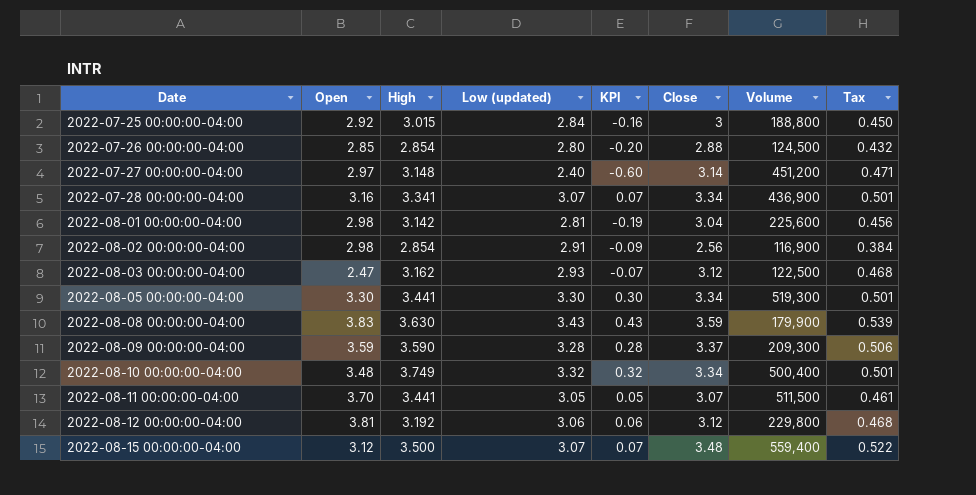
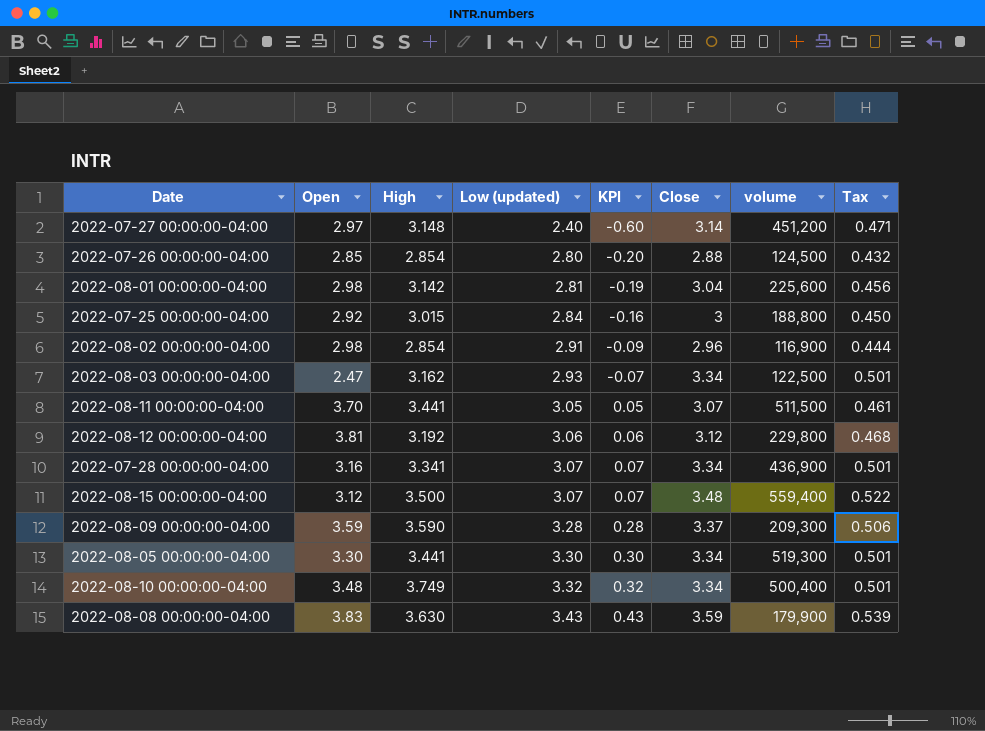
row order: Date ascending -> Low (updated) ascending
column name: Volume -> volume
2022-08-02 00:00:00-04:00 | Close: 2.56 -> 2.96
2022-08-02 00:00:00-04:00 | Tax: 0.384 -> 0.444
2022-08-03 00:00:00-04:00 | Close: 3.12 -> 3.34
2022-08-03 00:00:00-04:00 | Tax: 0.468 -> 0.501

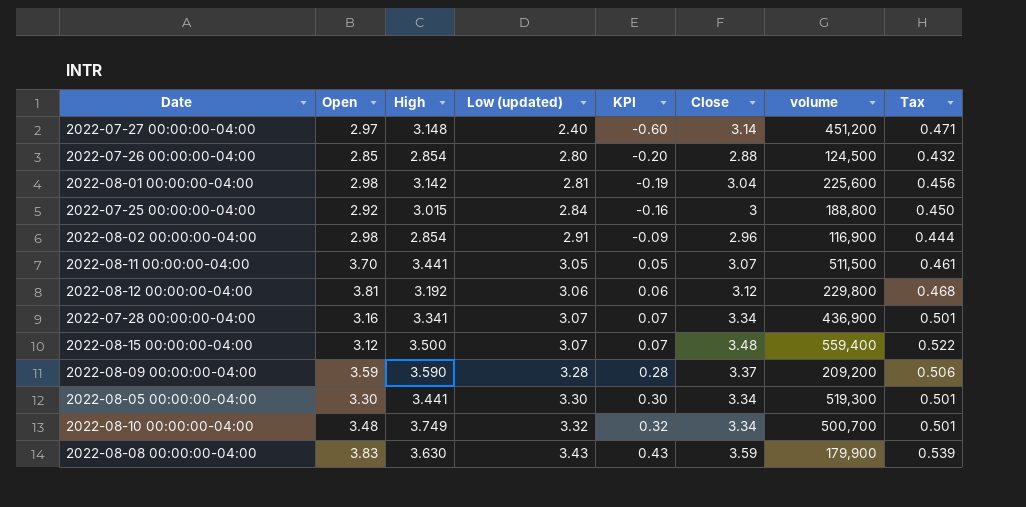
row 2022-08-03 00:00:00-04:00: 2.47 | 3.162 | 2.93 | -0.07 | 3.34 | 122,500 | 0.501 -> none
2022-08-09 00:00:00-04:00 | volume: 209,300 -> 209,200
2022-08-10 00:00:00-04:00 | volume: 500,400 -> 500,700

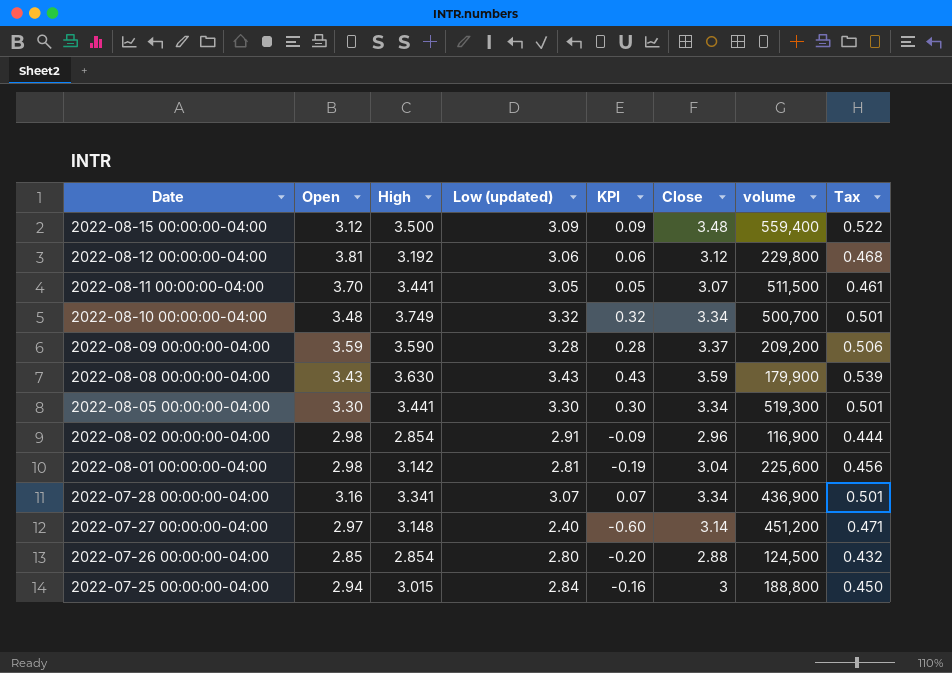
row order: Low (updated) ascending -> Date descending
2022-08-15 00:00:00-04:00 | Low (updated): 3.07 -> 3.09
2022-08-15 00:00:00-04:00 | KPI: 0.07 -> 0.09
2022-08-08 00:00:00-04:00 | Open: 3.83 -> 3.43
2022-07-25 00:00:00-04:00 | Open: 2.92 -> 2.94

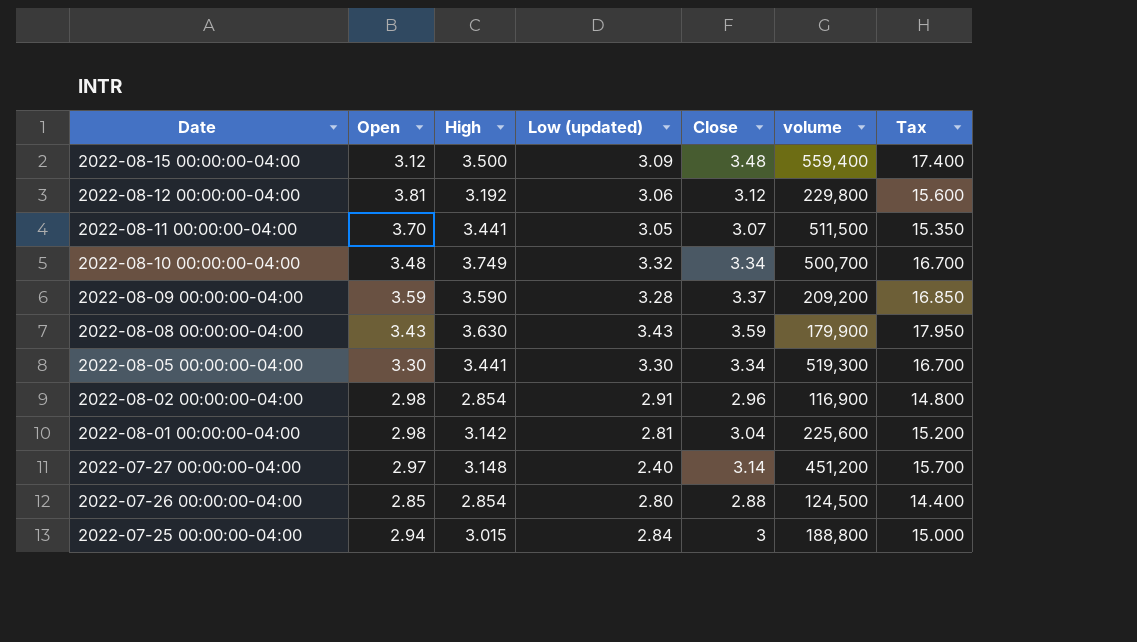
column KPI | formula: [Low (updated)] - 3 -> none
column Tax | formula: [Close] * 0.15 -> [Close] * 5
row 2022-07-28 00:00:00-04:00: 3.16 | 3.341 | 3.07 | 0.07 | 3.34 | 436,900 | 0.501 -> none

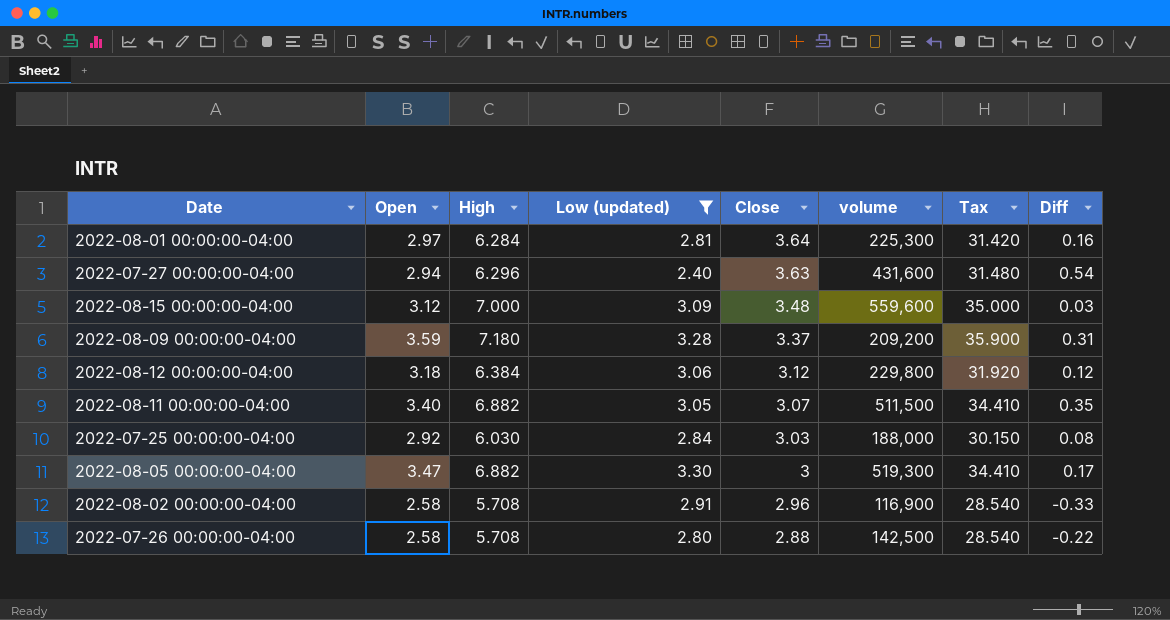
filter: none -> Low (updated) <= 3.30
row order: Date descending -> Close descending
column Tax | formula: [Close] * 5 -> [High] * 5
column Diff | formula: none -> [Open] - [Low (updated)]
2022-08-01 00:00:00-04:00 | Open: 2.98 -> 2.97
2022-08-01 00:00:00-04:00 | High: 3.142 -> 6.284
2022-08-01 00:00:00-04:00 | Close: 3.04 -> 3.64
2022-08-01 00:00:00-04:00 | volume: 225,600 -> 225,300
2022-07-27 00:00:00-04:00 | Open: 2.97 -> 2.94
2022-07-27 00:00:00-04:00 | High: 3.148 -> 6.296
2022-07-27 00:00:00-04:00 | Close: 3.14 -> 3.63
2022-07-27 00:00:00-04:00 | volume: 451,200 -> 431,600
2022-08-15 00:00:00-04:00 | High: 3.500 -> 7.000
2022-08-15 00:00:00-04:00 | volume: 559,400 -> 559,600
2022-08-09 00:00:00-04:00 | High: 3.590 -> 7.180
2022-08-12 00:00:00-04:00 | Open: 3.81 -> 3.18
2022-08-12 00:00:00-04:00 | High: 3.192 -> 6.384
2022-08-11 00:00:00-04:00 | Open: 3.70 -> 3.40
2022-08-11 00:00:00-04:00 | High: 3.441 -> 6.882
2022-07-25 00:00:00-04:00 | Open: 2.94 -> 2.92
2022-07-25 00:00:00-04:00 | High: 3.015 -> 6.030
2022-07-25 00:00:00-04:00 | Close: 3 -> 3.03
2022-07-25 00:00:00-04:00 | volume: 188,800 -> 188,000
2022-08-05 00:00:00-04:00 | Open: 3.30 -> 3.47
2022-08-05 00:00:00-04:00 | High: 3.441 -> 6.882
2022-08-05 00:00:00-04:00 | Close: 3.34 -> 3
2022-08-02 00:00:00-04:00 | Open: 2.98 -> 2.58
2022-08-02 00:00:00-04:00 | High: 2.854 -> 5.708
2022-07-26 00:00:00-04:00 | Open: 2.85 -> 2.58
2022-07-26 00:00:00-04:00 | High: 2.854 -> 5.708
2022-07-26 00:00:00-04:00 | volume: 124,500 -> 142,500

